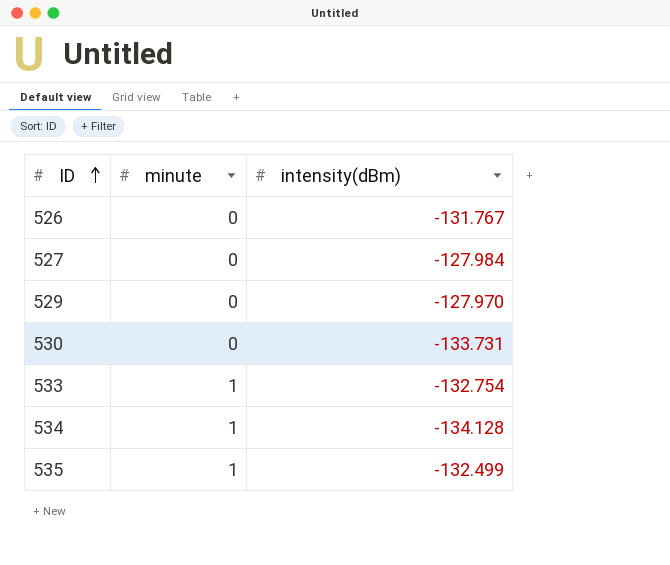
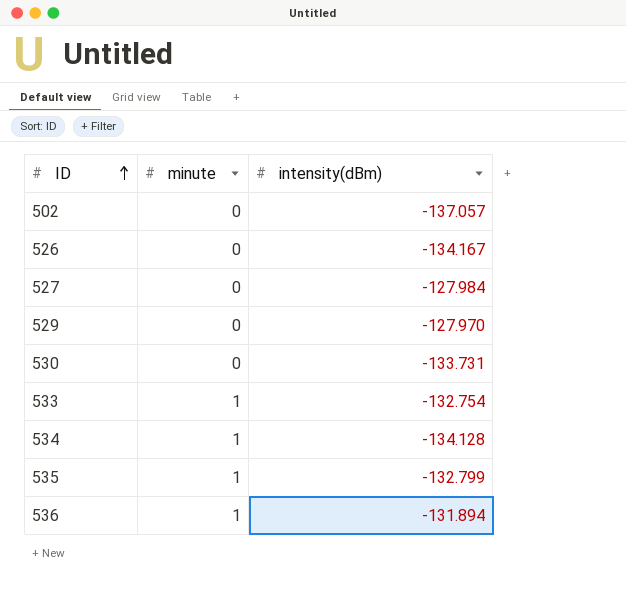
row 502: none -> 0 | -137.057
526 | intensity(dBm): -131.767 -> -134.167
535 | intensity(dBm): -132.499 -> -132.799
row 536: none -> 1 | -131.894

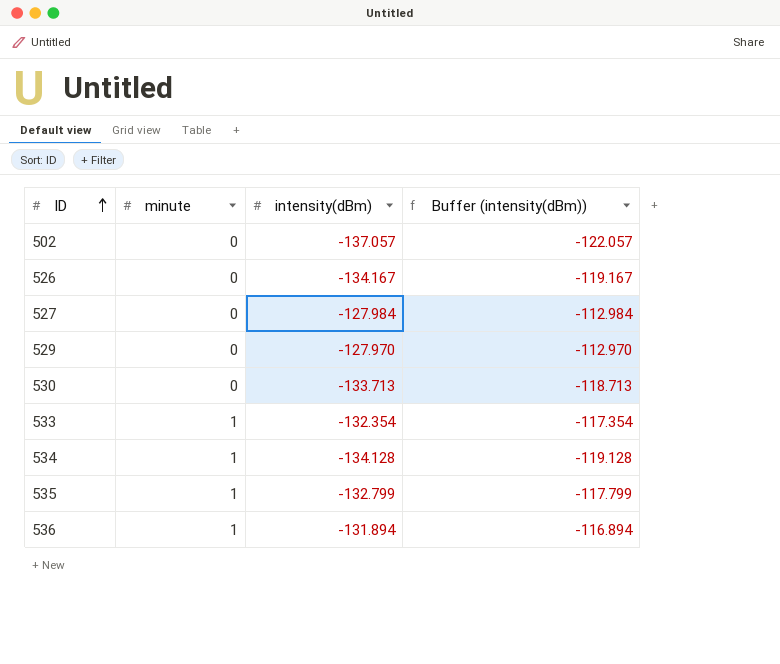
column Buffer (intensity(dBm)) | formula: none -> [intensity(dBm)] + 15
530 | intensity(dBm): -133.731 -> -133.713
533 | intensity(dBm): -132.754 -> -132.354

